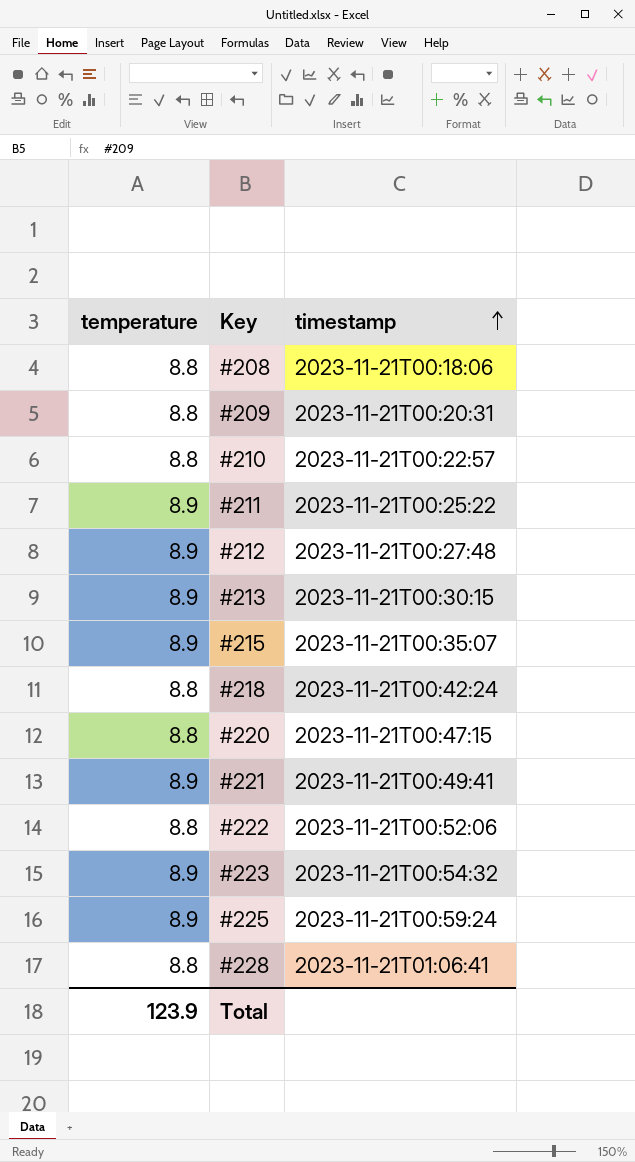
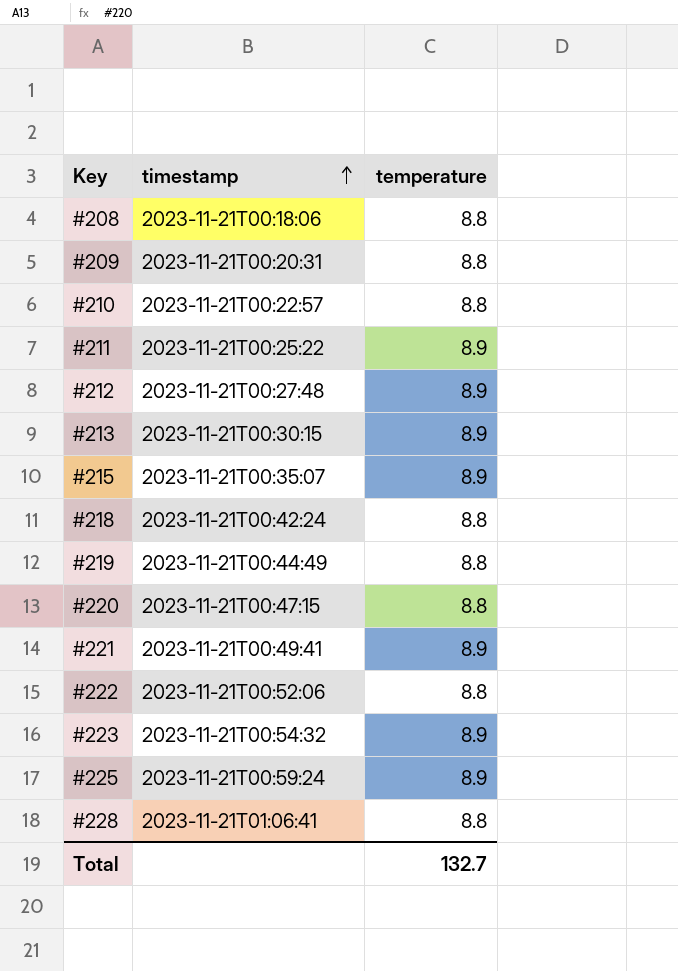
column temperature | position: 1 -> 3
row #219: none -> 2023-11-21T00:44:49 | 8.8
Total | temperature: 123.9 -> 132.7

